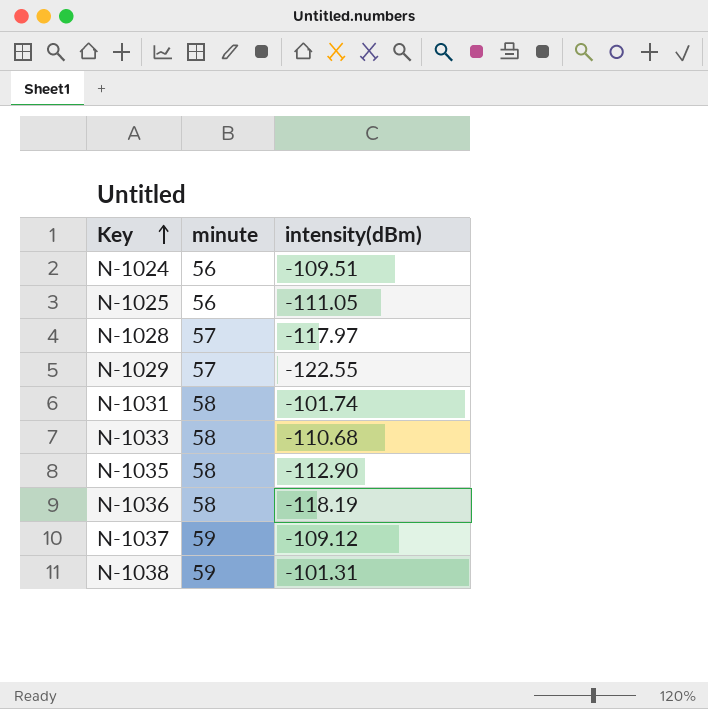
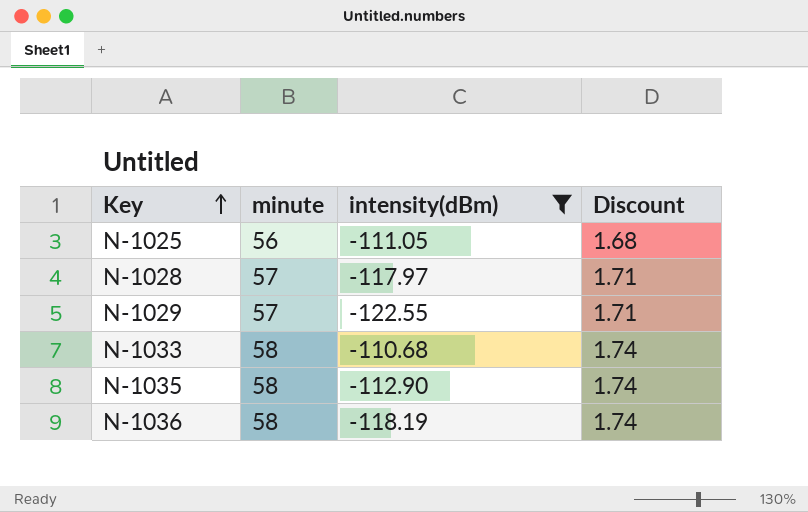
filter: none -> intensity(dBm) <= -110.68
column Discount | formula: none -> [minute] * 0.03

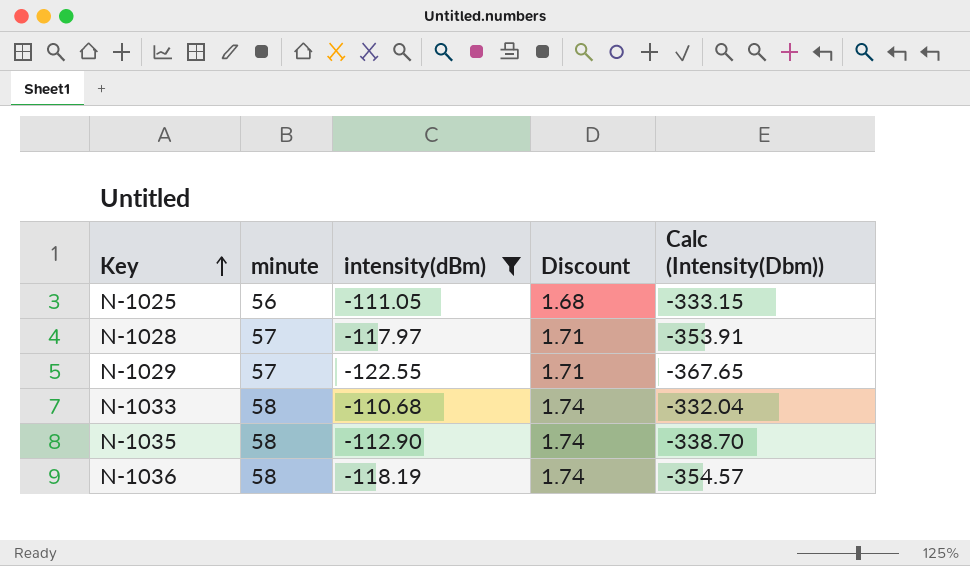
column Calc (Intensity(Dbm)) | formula: none -> [intensity(dBm)] * 3

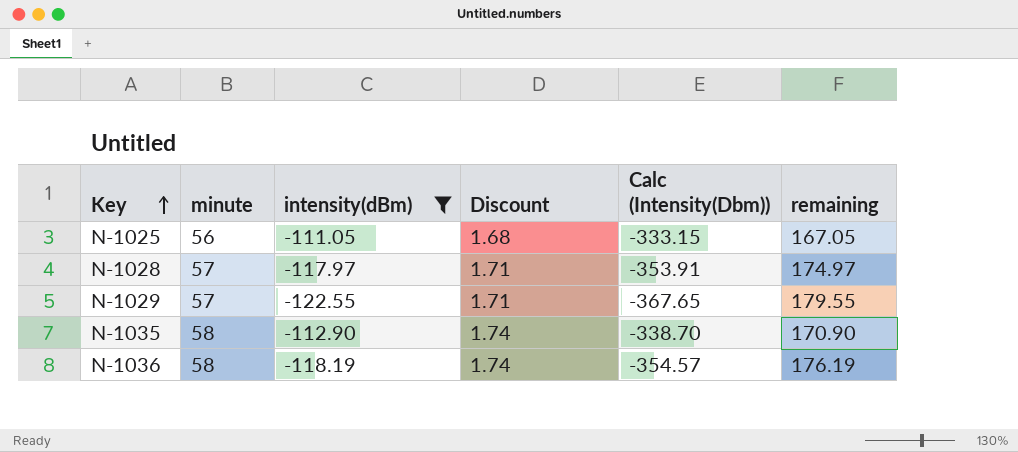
column remaining | formula: none -> [minute] - [intensity(dBm)]
row N-1033: 58 | -110.68 | 1.74 | -332.04 -> none

